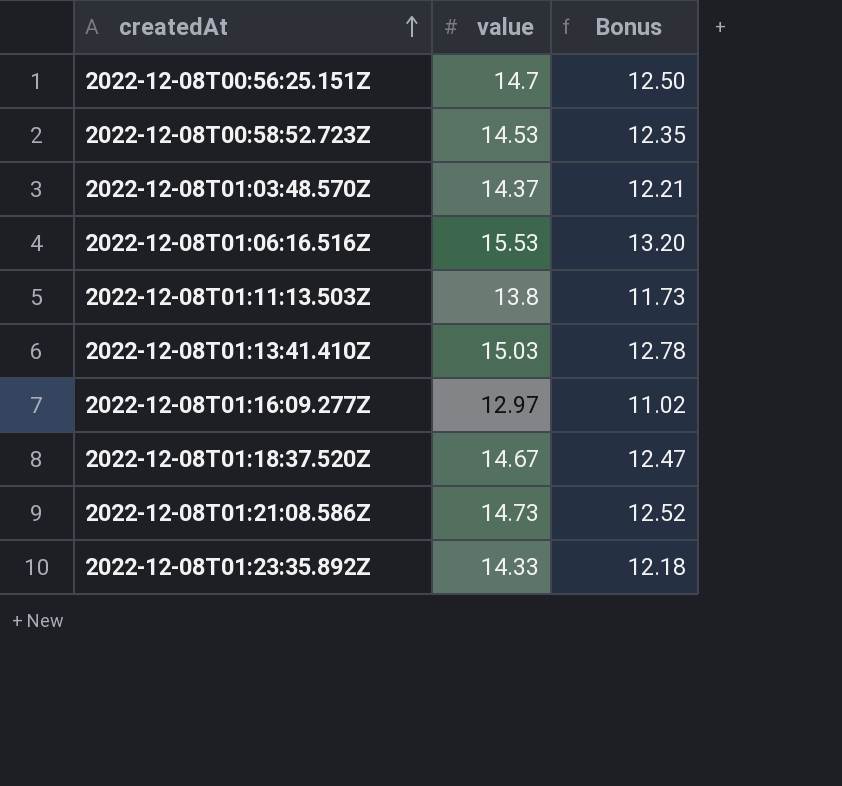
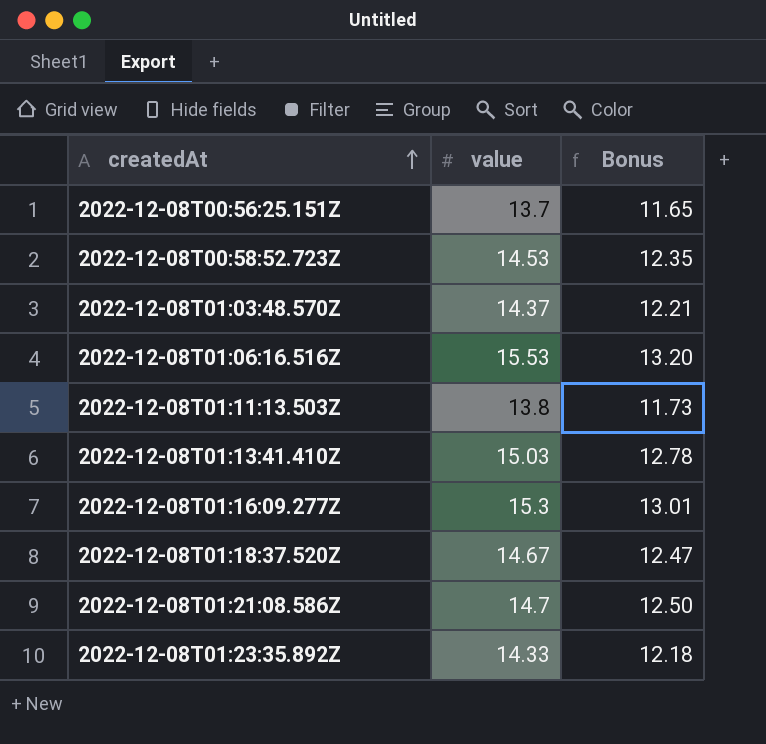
2022-12-08T00:56:25.151Z | value: 14.7 -> 13.7
2022-12-08T00:56:25.151Z | Bonus: 12.50 -> 11.65
2022-12-08T01:16:09.277Z | value: 12.97 -> 15.3
2022-12-08T01:16:09.277Z | Bonus: 11.02 -> 13.01
2022-12-08T01:21:08.586Z | value: 14.73 -> 14.7
2022-12-08T01:21:08.586Z | Bonus: 12.52 -> 12.50

